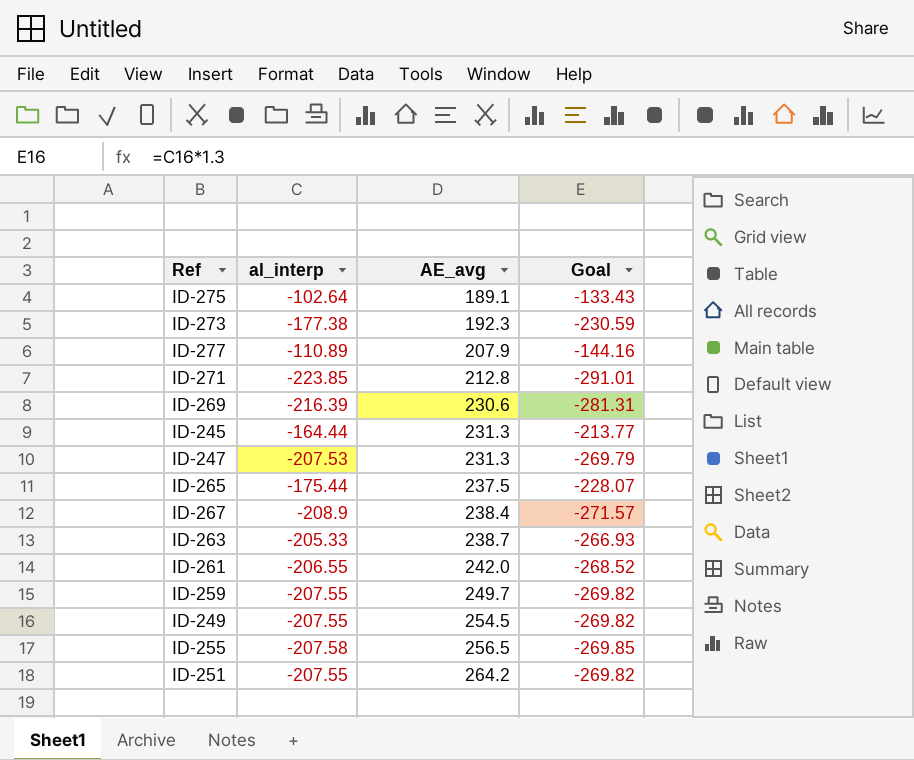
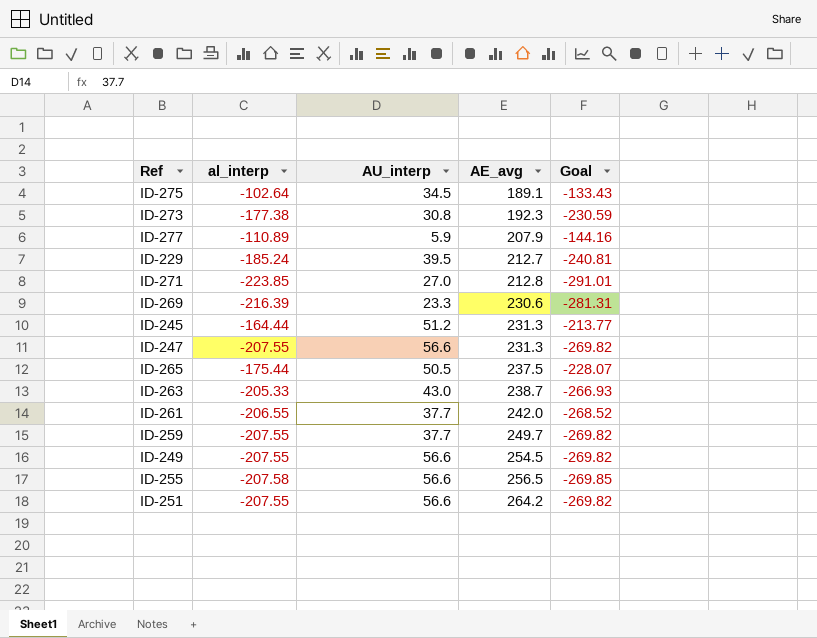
column AU_interp | position: none -> 3
row ID-267: -208.9 | 238.4 | -271.57 -> none
row ID-229: none -> -185.24 | 39.5 | 212.7 | -240.81
ID-247 | al_interp: -207.53 -> -207.55
ID-247 | Goal: -269.79 -> -269.82

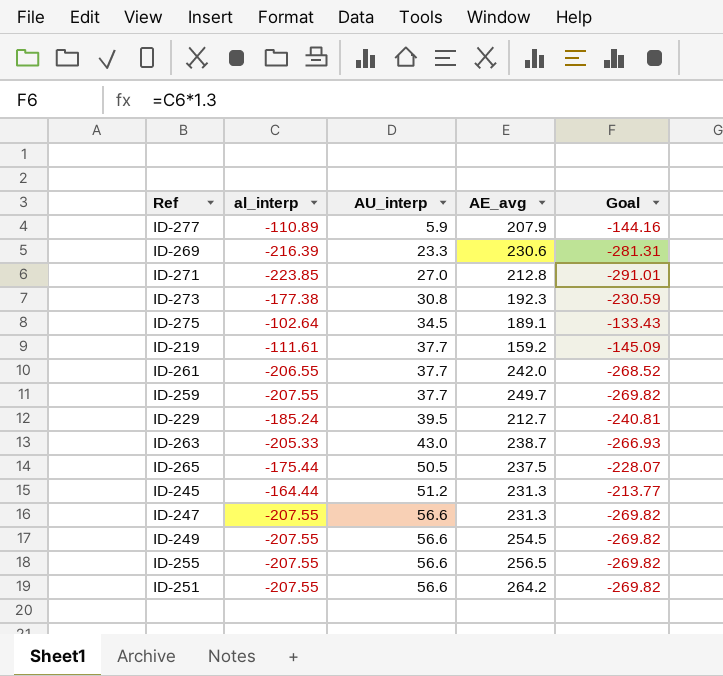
row order: AE_avg ascending -> AU_interp ascending
row ID-219: none -> -111.61 | 37.7 | 159.2 | -145.09
ID-255 | al_interp: -207.58 -> -207.55
ID-255 | Goal: -269.85 -> -269.82

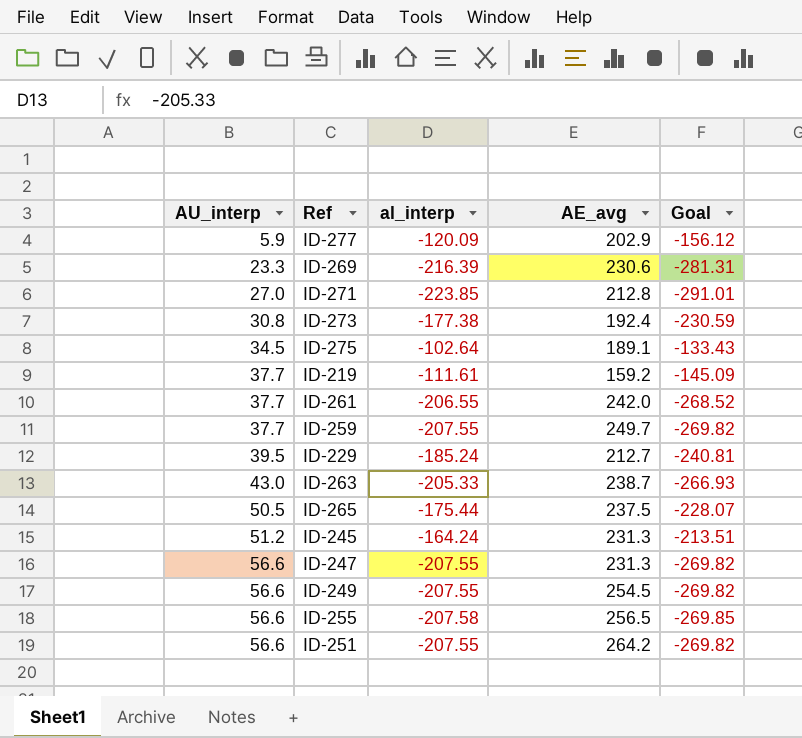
column AU_interp | position: 3 -> 1
ID-277 | al_interp: -110.89 -> -120.09
ID-277 | AE_avg: 207.9 -> 202.9
ID-277 | Goal: -144.16 -> -156.12
ID-273 | AE_avg: 192.3 -> 192.4
ID-245 | al_interp: -164.44 -> -164.24
ID-245 | Goal: -213.77 -> -213.51
ID-255 | al_interp: -207.55 -> -207.58
ID-255 | Goal: -269.82 -> -269.85

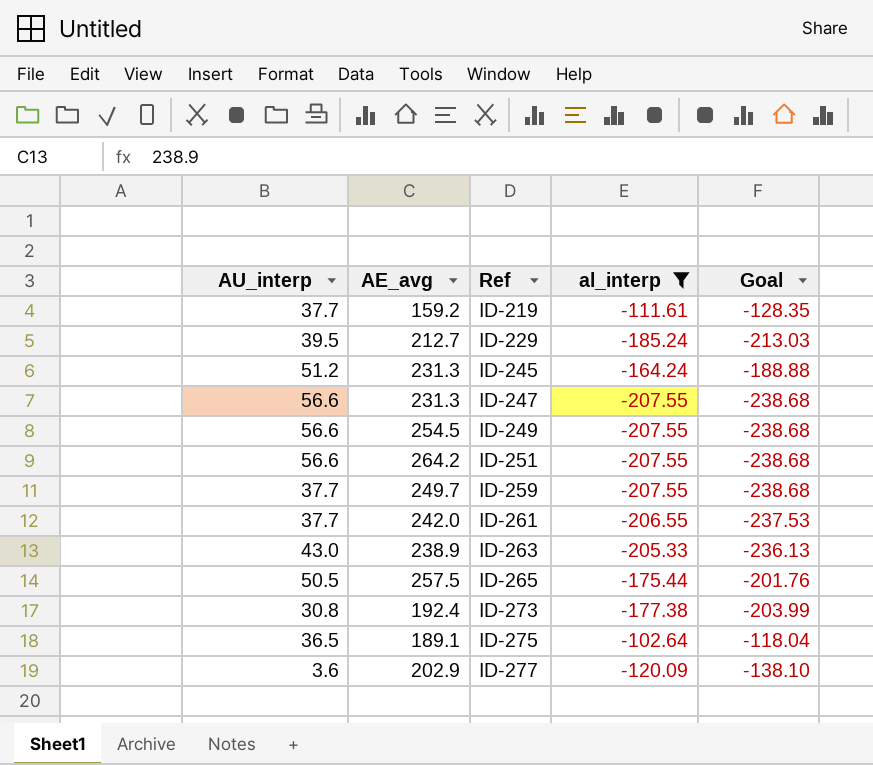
filter: none -> al_interp >= -207.55
row order: AU_interp ascending -> Ref ascending
column AE_avg | position: 4 -> 2
column Goal | formula: [al_interp] * 1.3 -> [al_interp] * 1.15
ID-263 | AE_avg: 238.7 -> 238.9
ID-265 | AE_avg: 237.5 -> 257.5
ID-275 | AU_interp: 34.5 -> 36.5
ID-277 | AU_interp: 5.9 -> 3.6

